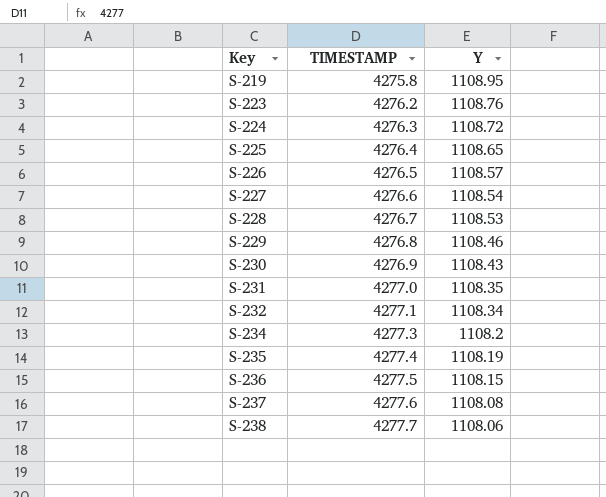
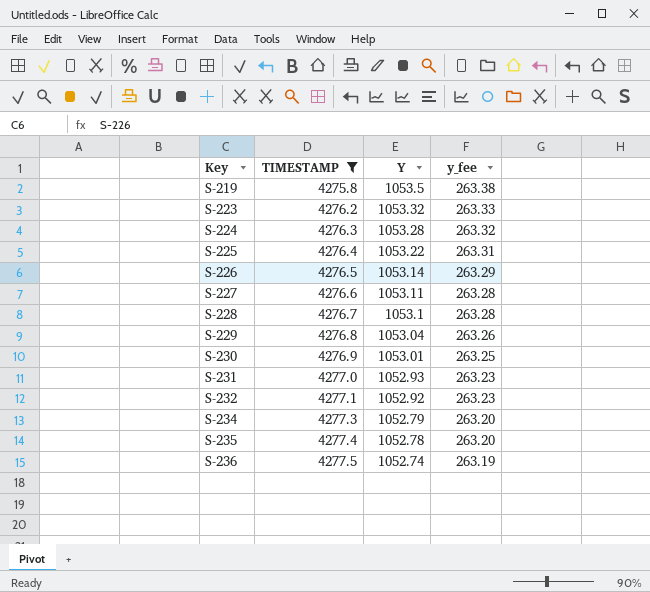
filter: none -> TIMESTAMP <= 4277.5
column y_fee | formula: none -> [Y] * 0.25
S-219 | Y: 1108.95 -> 1053.5
S-223 | Y: 1108.76 -> 1053.32
S-224 | Y: 1108.72 -> 1053.28
S-225 | Y: 1108.65 -> 1053.22
S-226 | Y: 1108.57 -> 1053.14
S-227 | Y: 1108.54 -> 1053.11
S-228 | Y: 1108.53 -> 1053.1
S-229 | Y: 1108.46 -> 1053.04
S-230 | Y: 1108.43 -> 1053.01
S-231 | Y: 1108.35 -> 1052.93
S-232 | Y: 1108.34 -> 1052.92
S-234 | Y: 1108.2 -> 1052.79
S-235 | Y: 1108.19 -> 1052.78
S-236 | Y: 1108.15 -> 1052.74

